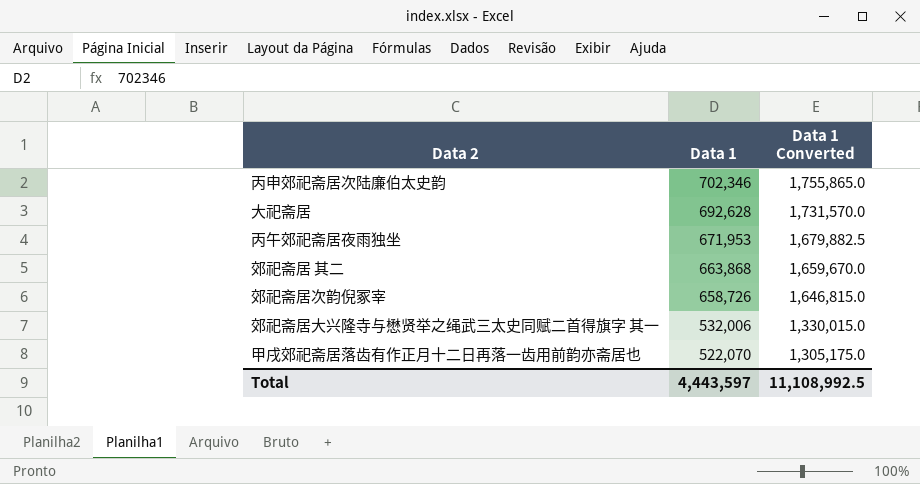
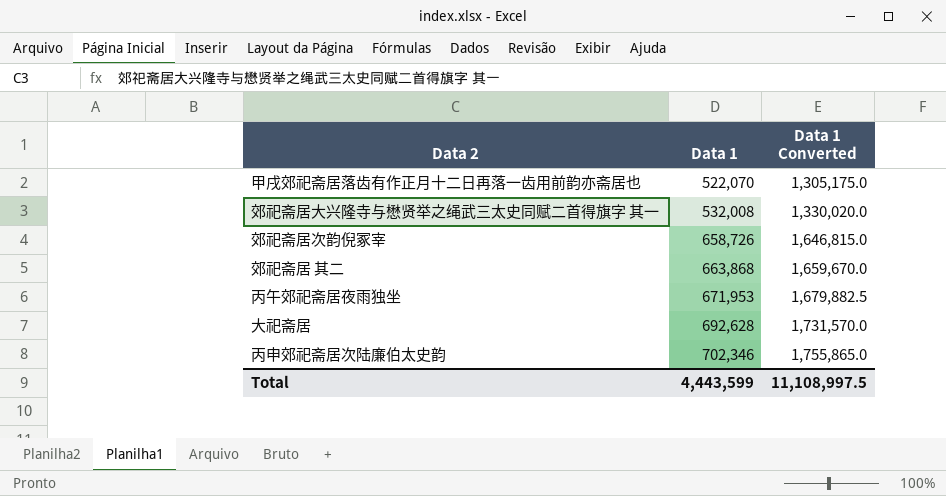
row order: Data 1 descending -> Data 1 ascending
郊祀斋居大兴隆寺与懋贤举之绳武三太史同赋二首得旗字 其一 | Data 1: 532,006 -> 532,008
郊祀斋居大兴隆寺与懋贤举之绳武三太史同赋二首得旗字 其一 | Data 1 Converted: 1,330,015.0 -> 1,330,020.0
Total | Data 1: 4,443,597 -> 4,443,599
Total | Data 1 Converted: 11,108,992.5 -> 11,108,997.5

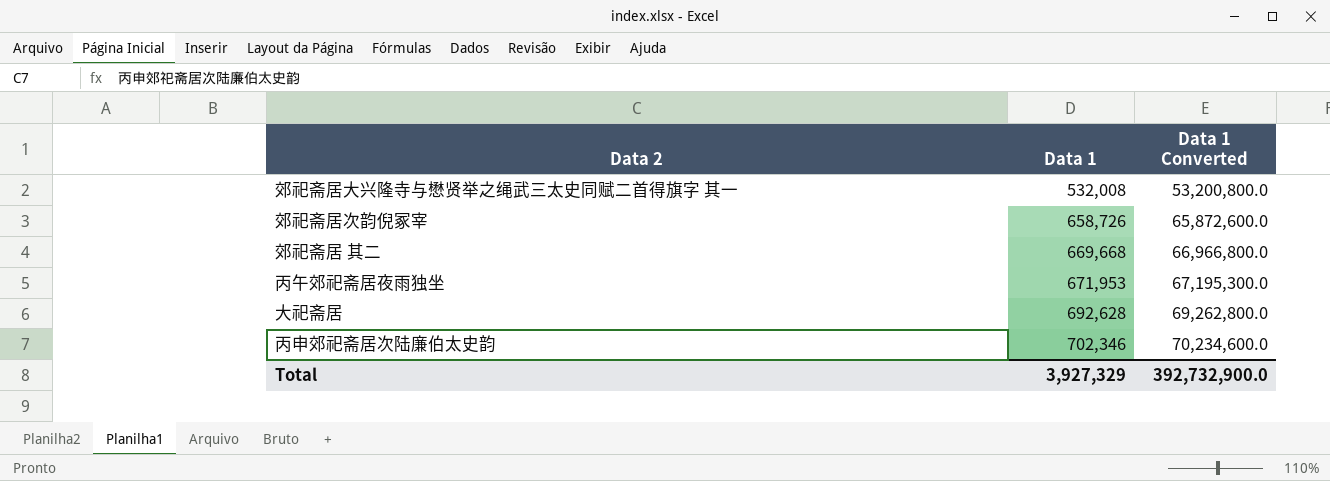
column Data 1 Converted | formula: [Data 1] * 2.5 -> [Data 1] * 100
row 甲戌郊祀斋居落齿有作正月十二日再落一齿用前韵亦斋居也: 522,070 | 1,305,175.0 -> none
郊祀斋居 其二 | Data 1: 663,868 -> 669,668
Total | Data 1: 4,443,599 -> 3,927,329
Total | Data 1 Converted: 11,108,997.5 -> 392,732,900.0

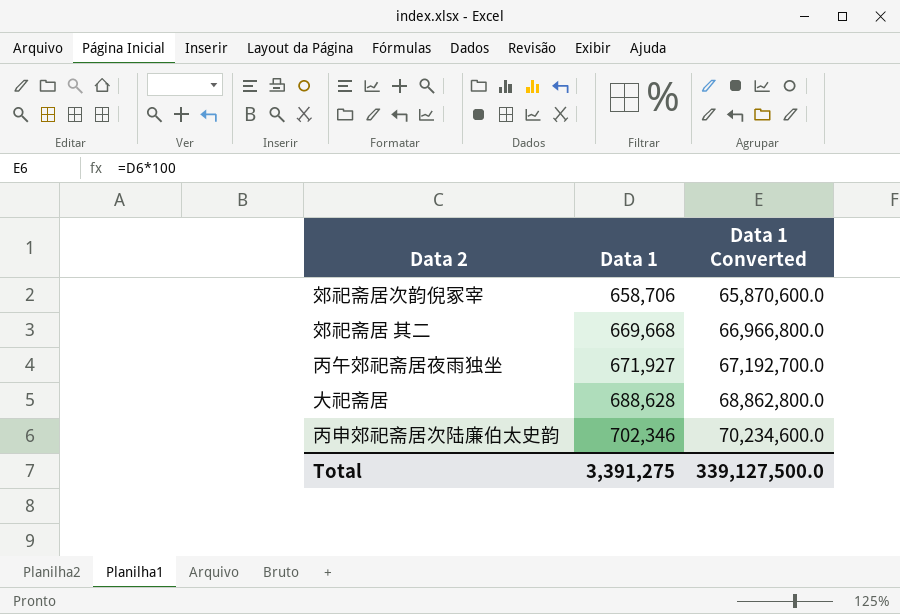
row 郊祀斋居大兴隆寺与懋贤举之绳武三太史同赋二首得旗字 其一: 532,008 | 53,200,800.0 -> none
郊祀斋居次韵倪冢宰 | Data 1: 658,726 -> 658,706
郊祀斋居次韵倪冢宰 | Data 1 Converted: 65,872,600.0 -> 65,870,600.0
丙午郊祀斋居夜雨独坐 | Data 1: 671,953 -> 671,927
丙午郊祀斋居夜雨独坐 | Data 1 Converted: 67,195,300.0 -> 67,192,700.0
大祀斋居 | Data 1: 692,628 -> 688,628
大祀斋居 | Data 1 Converted: 69,262,800.0 -> 68,862,800.0
Total | Data 1: 3,927,329 -> 3,391,275
Total | Data 1 Converted: 392,732,900.0 -> 339,127,500.0

